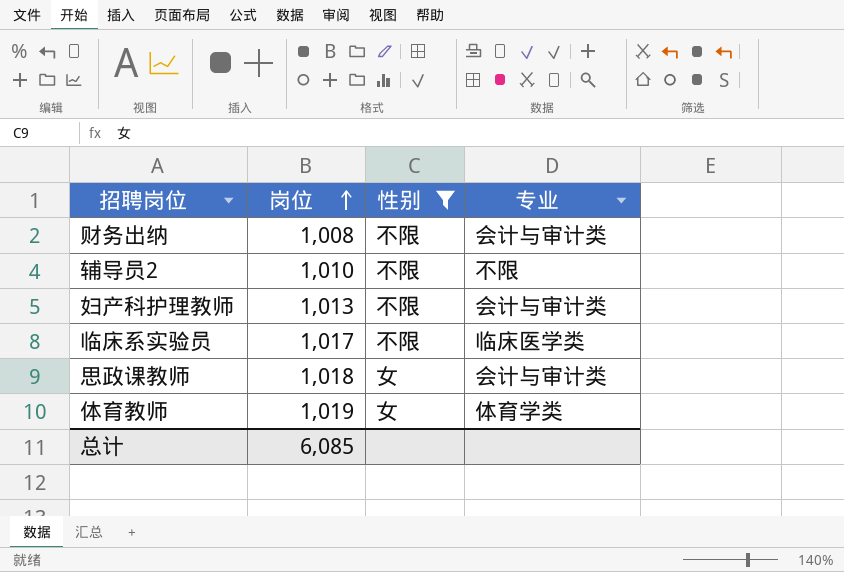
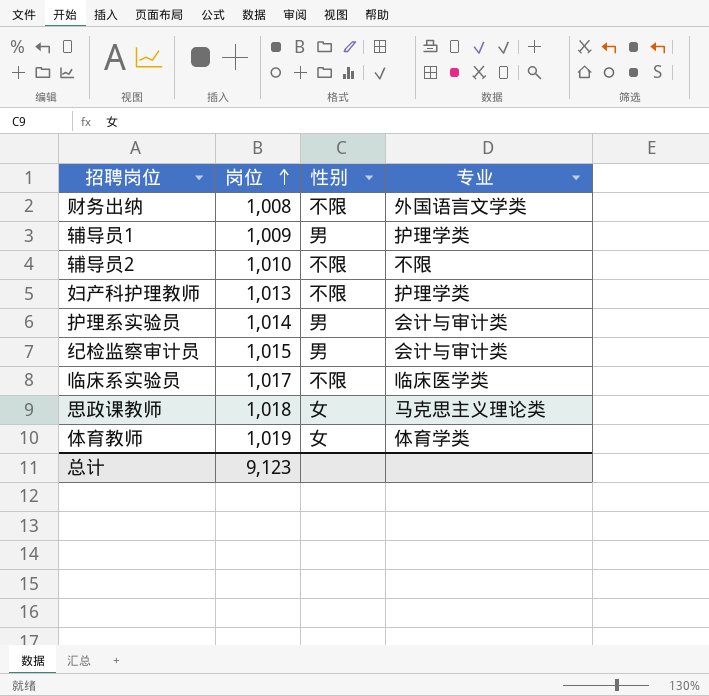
filter: 性别 != 男 -> none
财务出纳 | 专业: 会计与审计类 -> 外国语言文学类
妇产科护理教师 | 专业: 会计与审计类 -> 护理学类
思政课教师 | 专业: 会计与审计类 -> 马克思主义理论类
总计 | 岗位: 6,085 -> 9,123

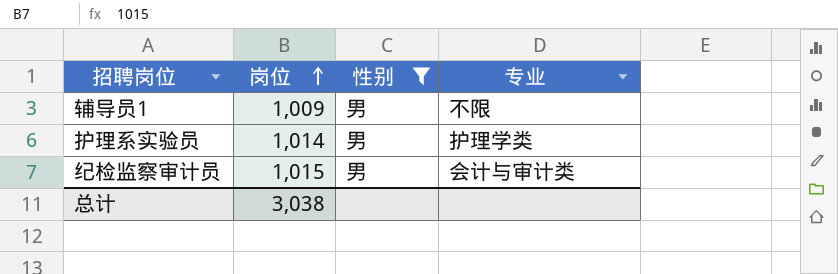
filter: none -> 性别 = 男
辅导员1 | 专业: 护理学类 -> 不限
护理系实验员 | 专业: 会计与审计类 -> 护理学类
总计 | 岗位: 9,123 -> 3,038

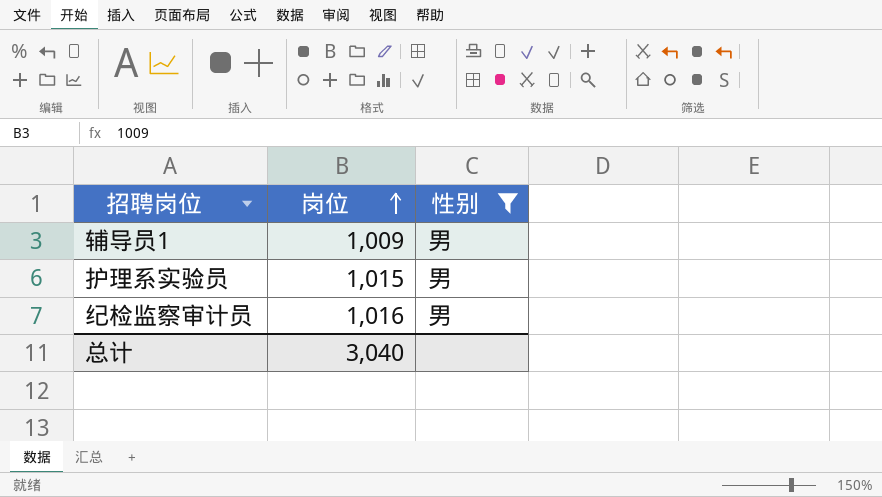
column 专业 | position: 4 -> none
护理系实验员 | 岗位: 1,014 -> 1,015
纪检监察审计员 | 岗位: 1,015 -> 1,016
总计 | 岗位: 3,038 -> 3,040

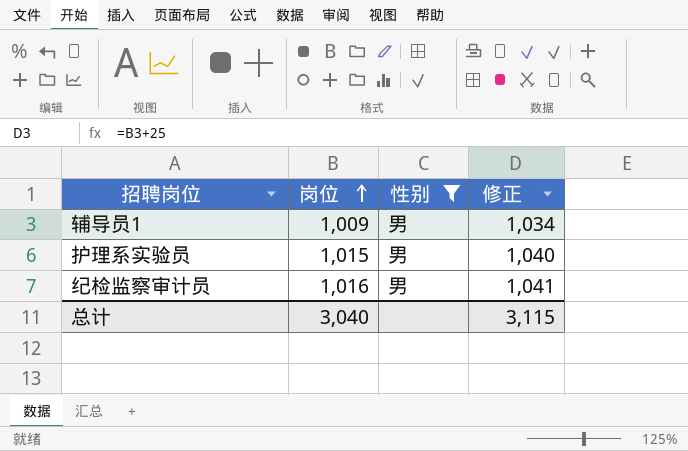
column 修正 | formula: none -> [岗位] + 25

